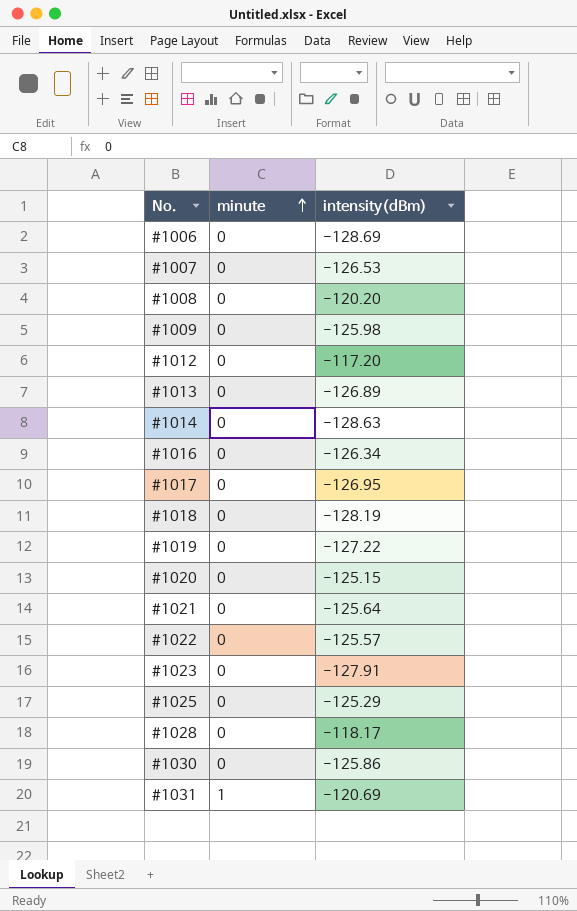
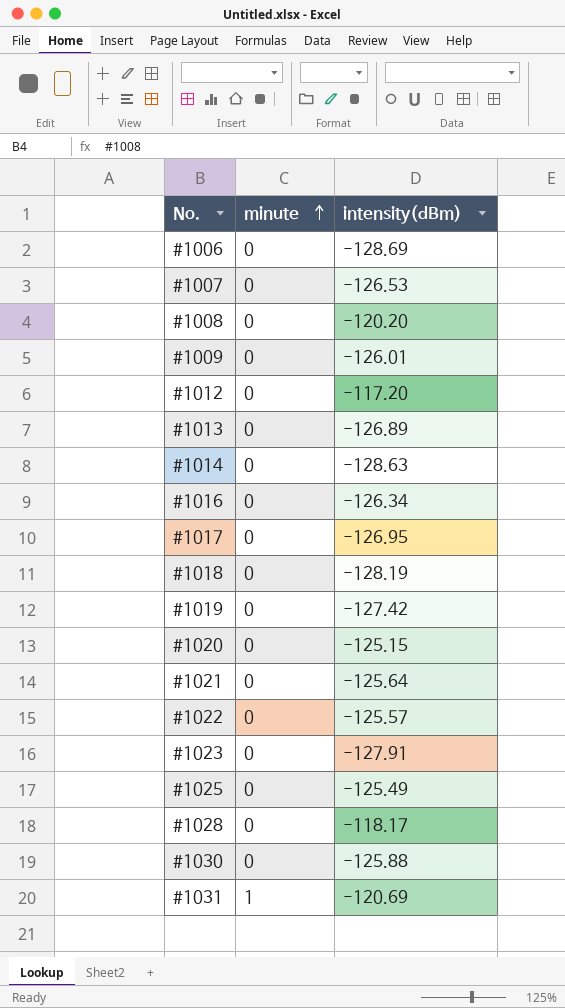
#1009 | intensity(dBm): -125.98 -> -126.01
#1019 | intensity(dBm): -127.22 -> -127.42
#1025 | intensity(dBm): -125.29 -> -125.49
#1030 | intensity(dBm): -125.86 -> -125.88

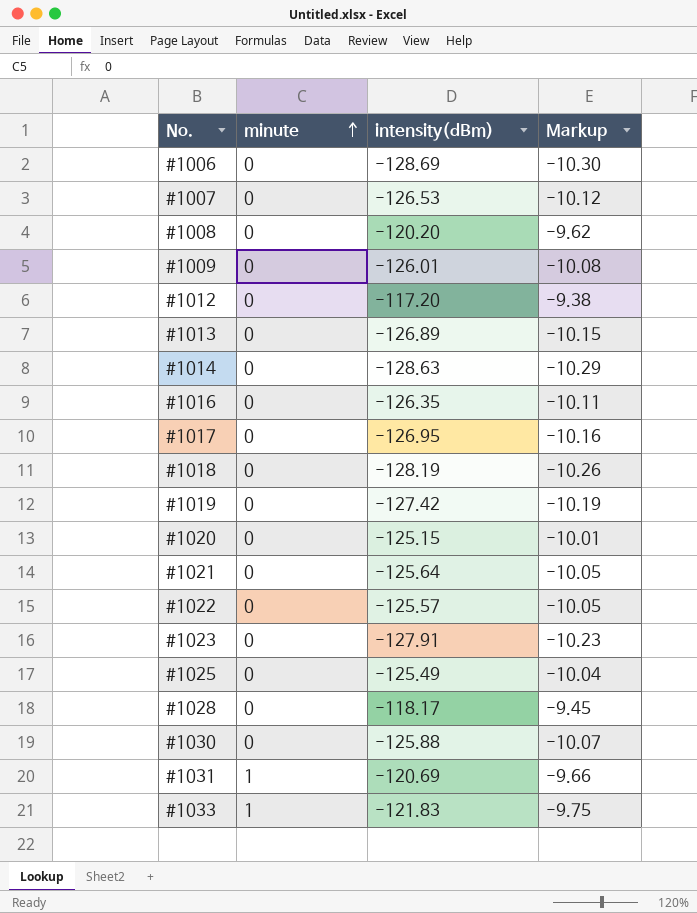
column Markup | formula: none -> [intensity(dBm)] * 0.08
#1016 | intensity(dBm): -126.34 -> -126.35
row #1033: none -> 1 | -121.83 | -9.75

